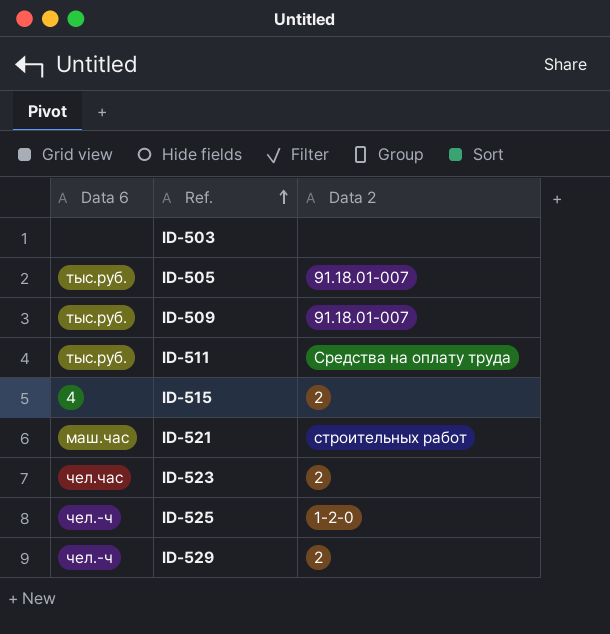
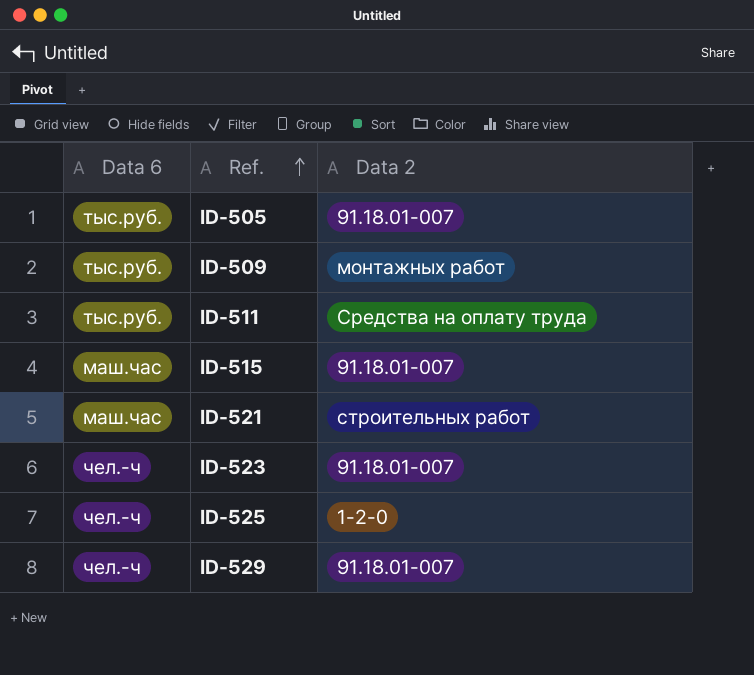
row ID-503: none | none -> none
ID-509 | Data 2: 91.18.01-007 -> монтажных работ
ID-515 | Data 6: 4 -> маш.час
ID-515 | Data 2: 2 -> 91.18.01-007
ID-523 | Data 6: чел.час -> чел.-ч
ID-523 | Data 2: 2 -> 91.18.01-007
ID-529 | Data 2: 2 -> 91.18.01-007

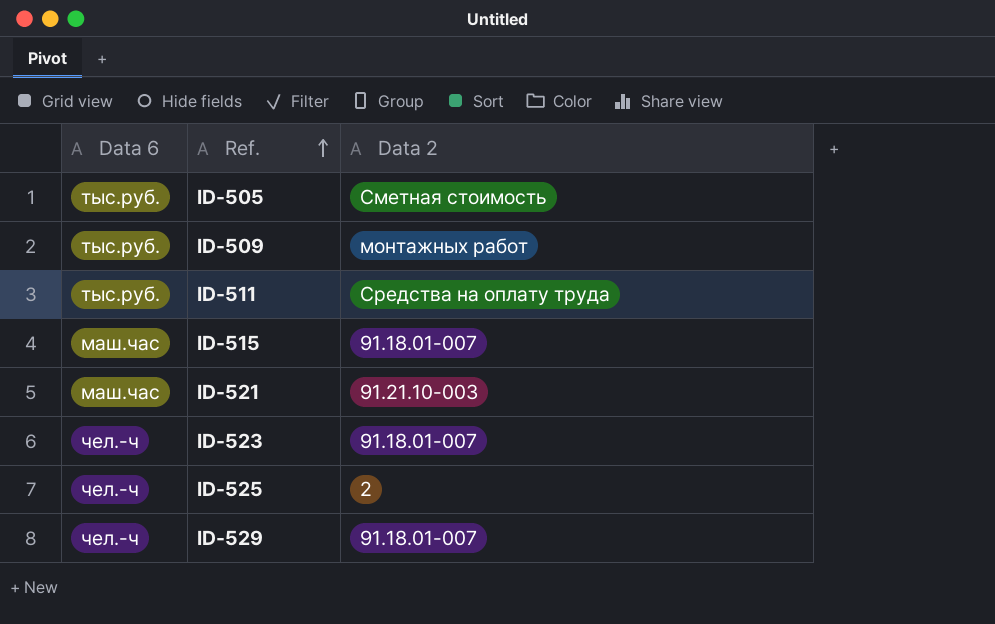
ID-505 | Data 2: 91.18.01-007 -> Сметная стоимость
ID-521 | Data 2: строительных работ -> 91.21.10-003
ID-525 | Data 2: 1-2-0 -> 2

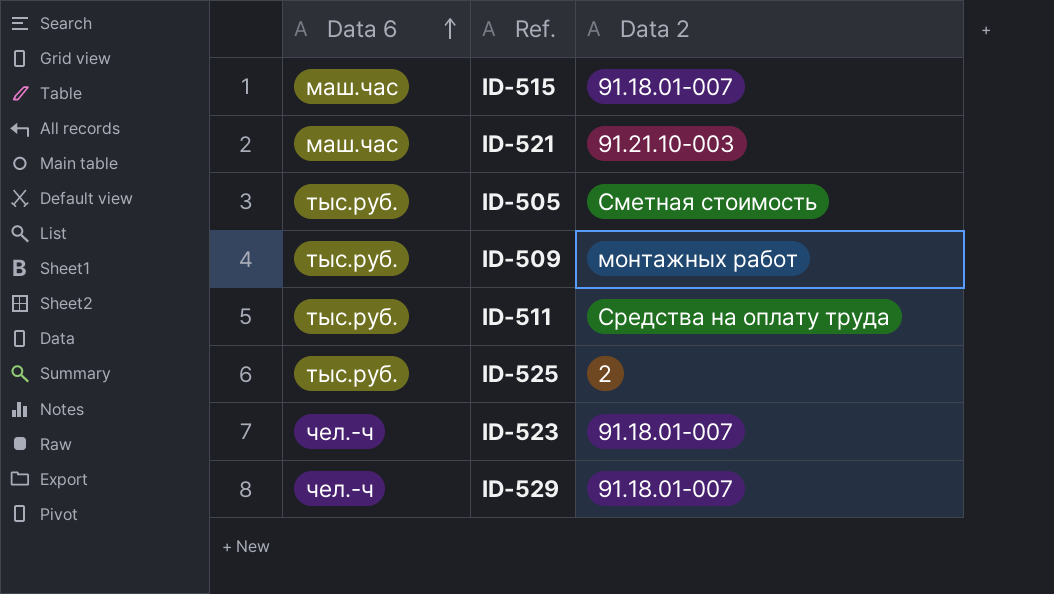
row order: Ref. ascending -> Data 6 ascending
ID-525 | Data 6: чел.-ч -> тыс.руб.

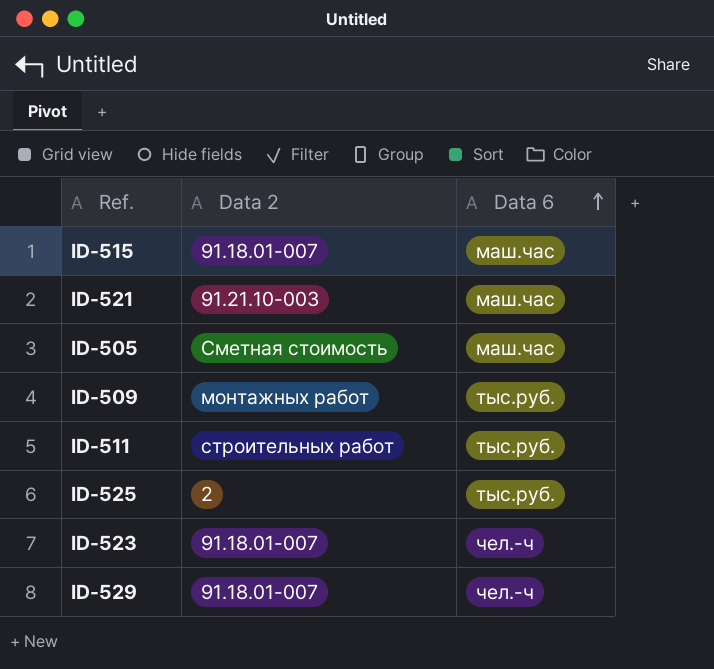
column Data 6 | position: 1 -> 3
ID-505 | Data 6: тыс.руб. -> маш.час
ID-511 | Data 2: Средства на оплату труда -> строительных работ

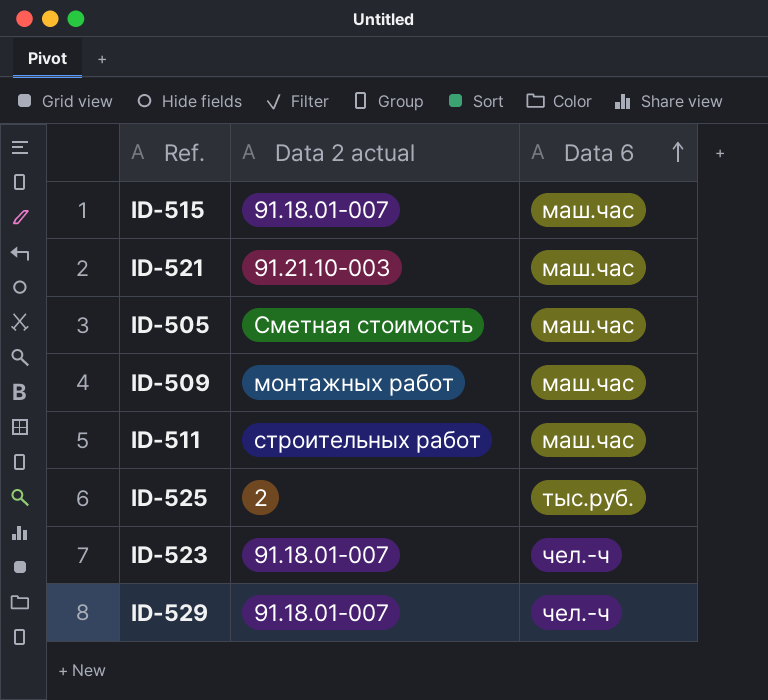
column name: Data 2 -> Data 2 actual
ID-509 | Data 6: тыс.руб. -> маш.час
ID-511 | Data 6: тыс.руб. -> маш.час

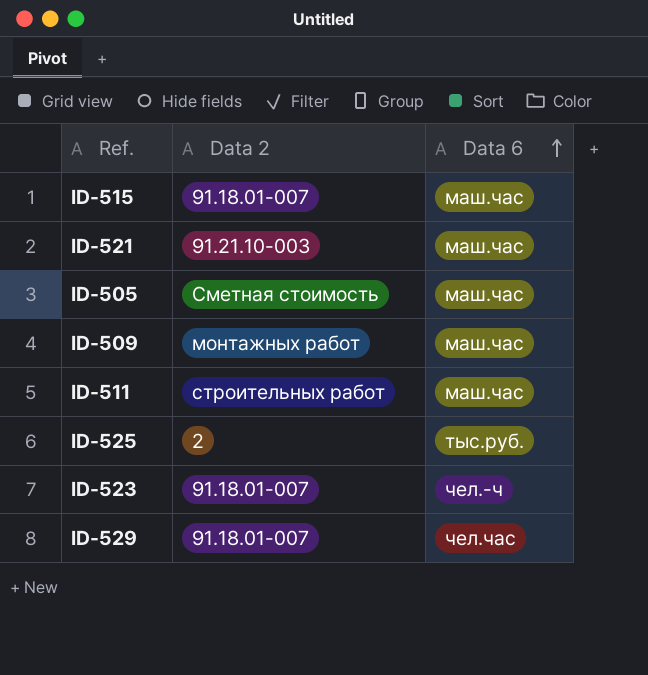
column name: Data 2 actual -> Data 2
ID-529 | Data 6: чел.-ч -> чел.час

